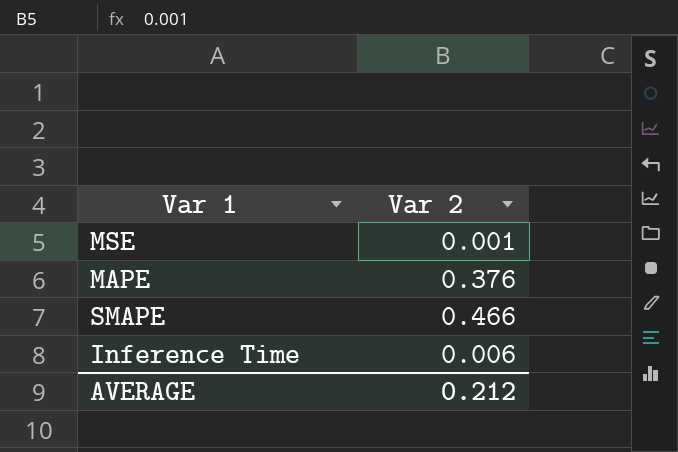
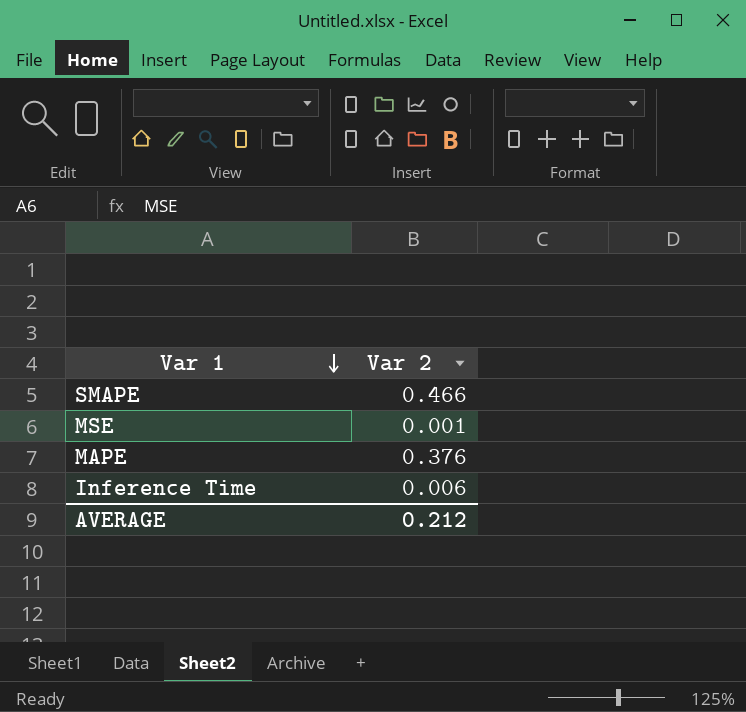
row order: none -> Var 1 descending

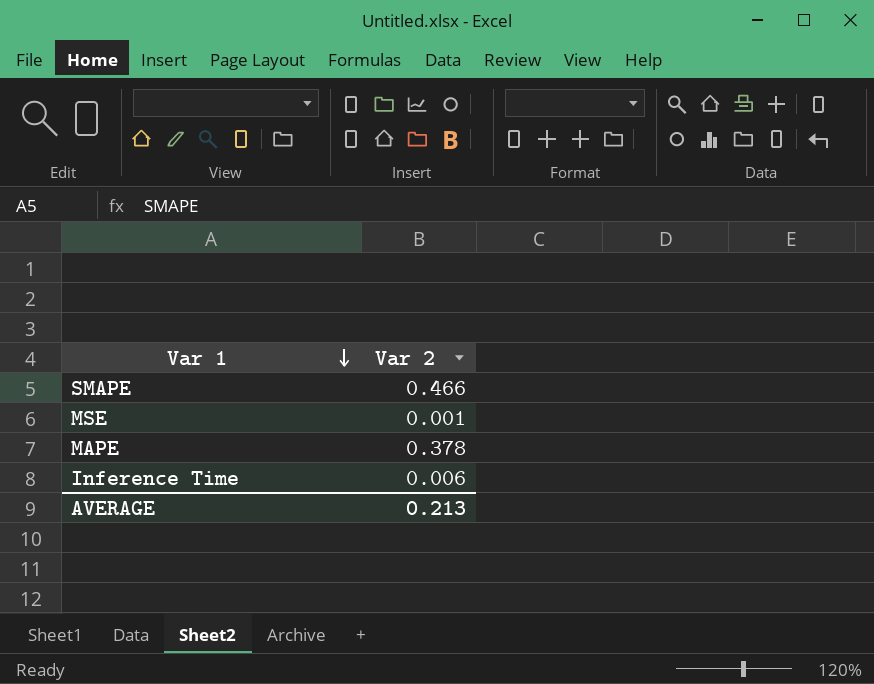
MAPE | Var 2: 0.376 -> 0.378
AVERAGE | Var 2: 0.212 -> 0.213

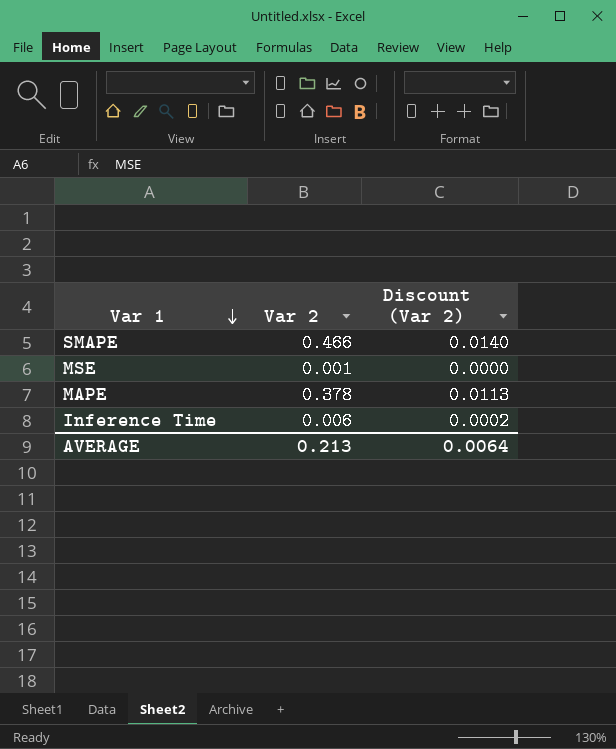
column Discount (Var 2) | formula: none -> [Var 2] * 0.03

